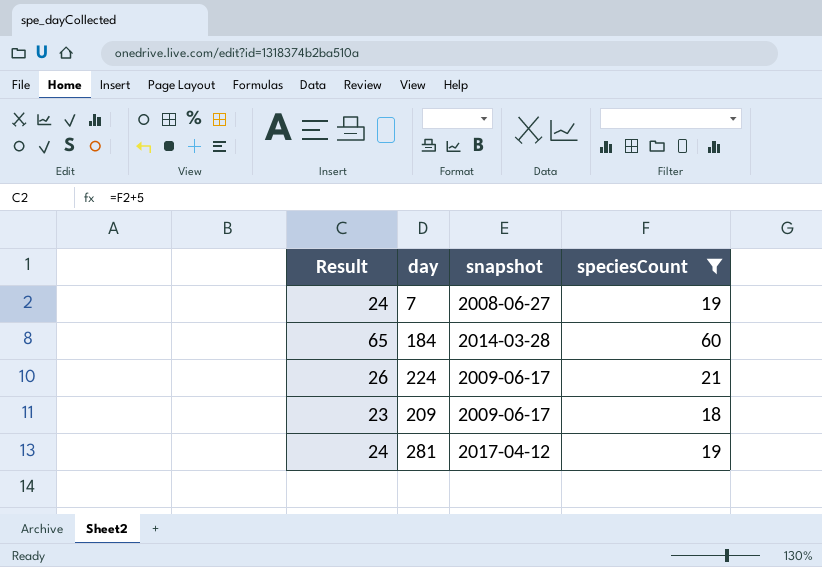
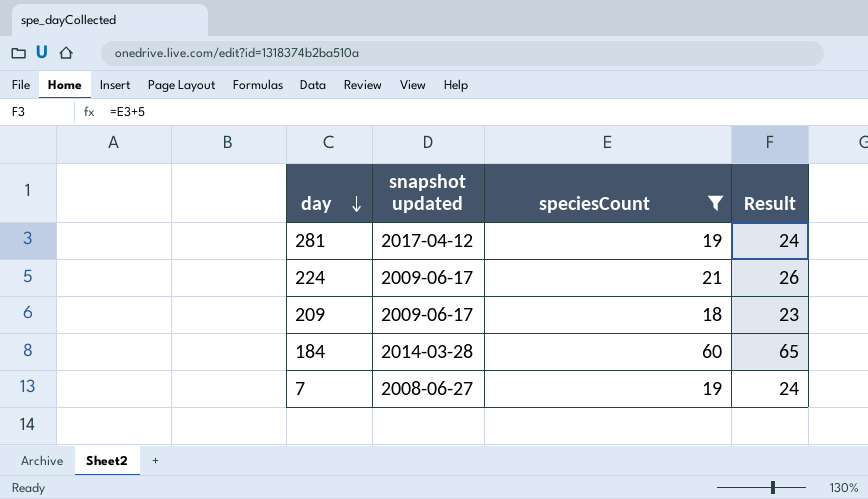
row order: none -> day descending
column name: snapshot -> snapshot updated
column Result | position: 1 -> 4

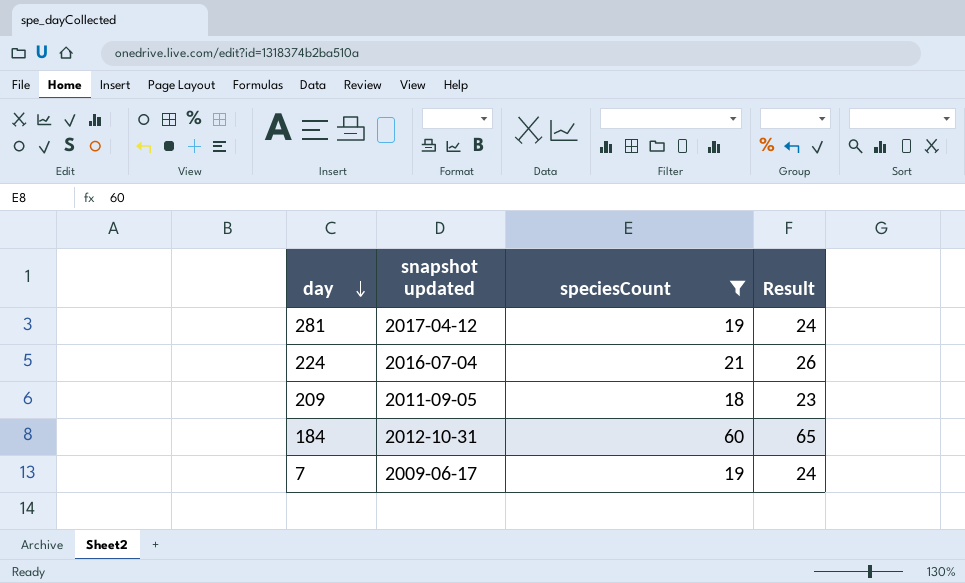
224 | snapshot updated: 2009-06-17 -> 2016-07-04
209 | snapshot updated: 2009-06-17 -> 2011-09-05
184 | snapshot updated: 2014-03-28 -> 2012-10-31
7 | snapshot updated: 2008-06-27 -> 2009-06-17

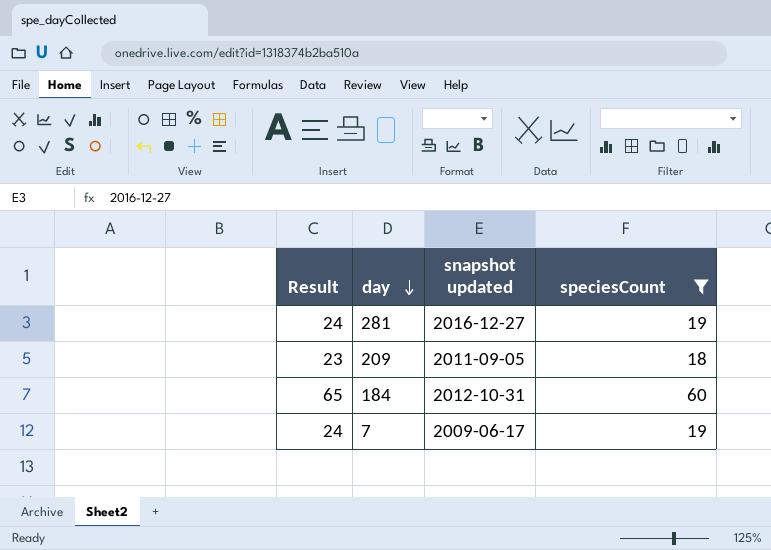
column Result | position: 4 -> 1
row 224: 2016-07-04 | 21 | 26 -> none
281 | snapshot updated: 2017-04-12 -> 2016-12-27

